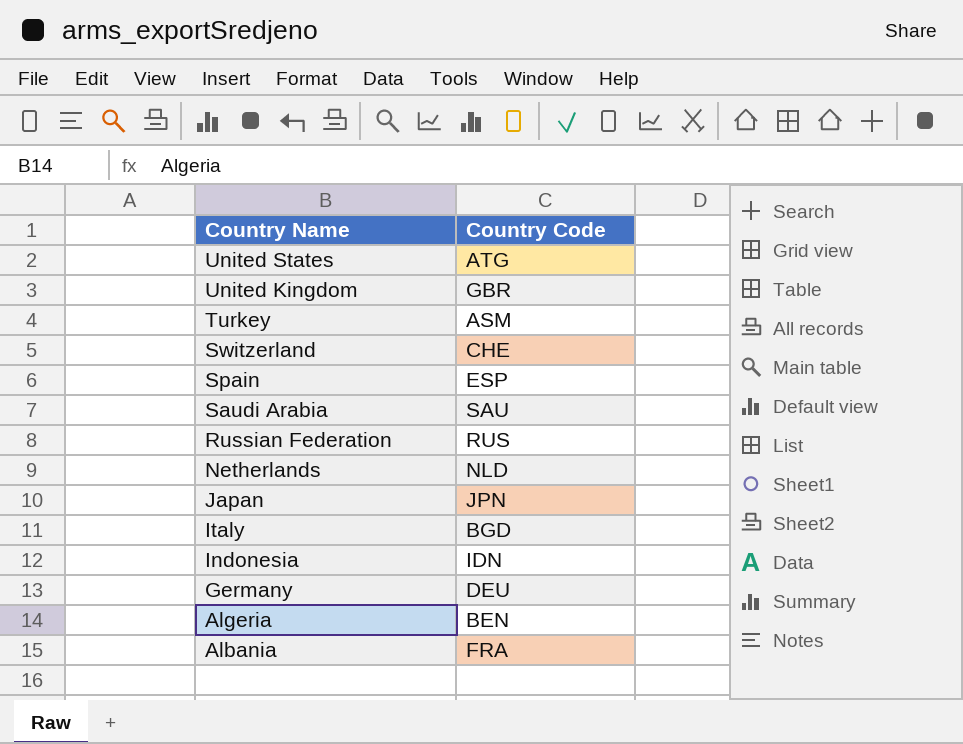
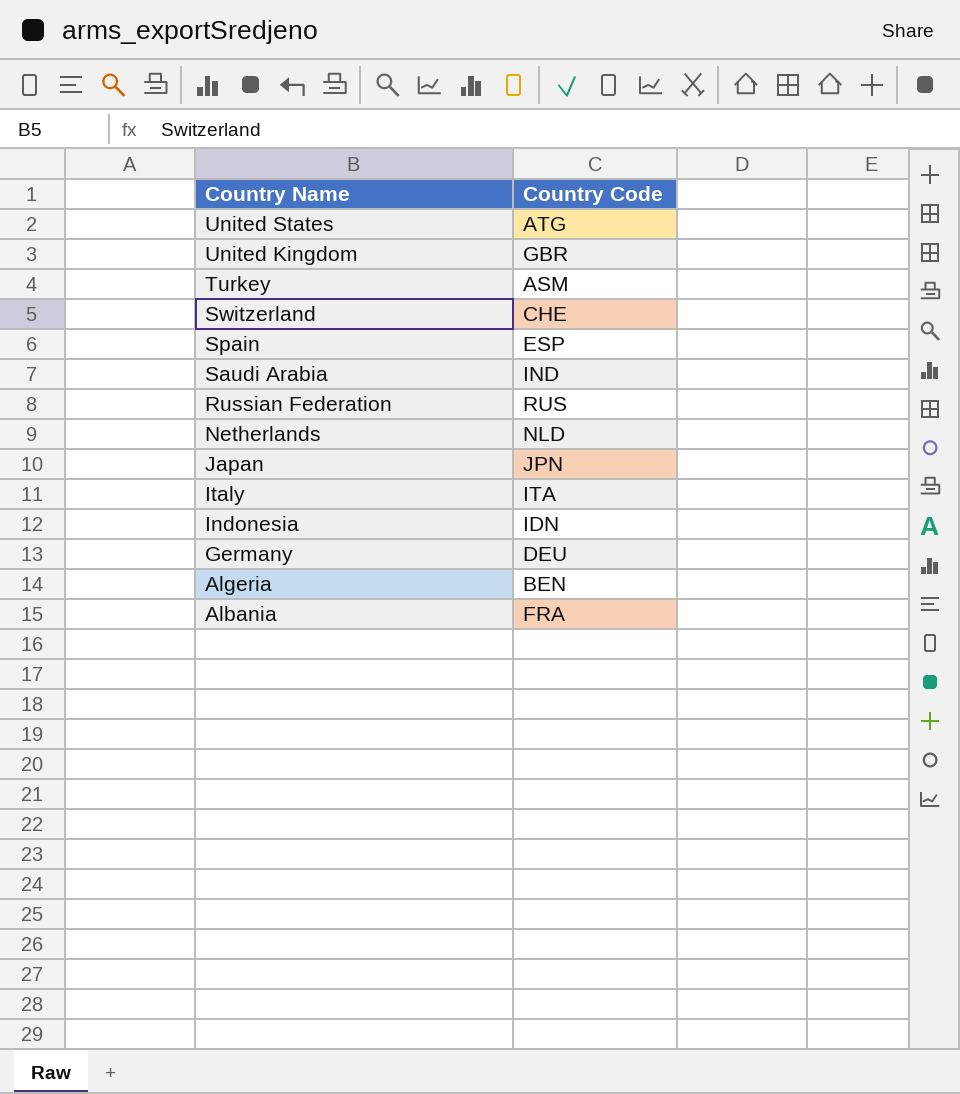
Saudi Arabia | Country Code: SAU -> IND
Italy | Country Code: BGD -> ITA

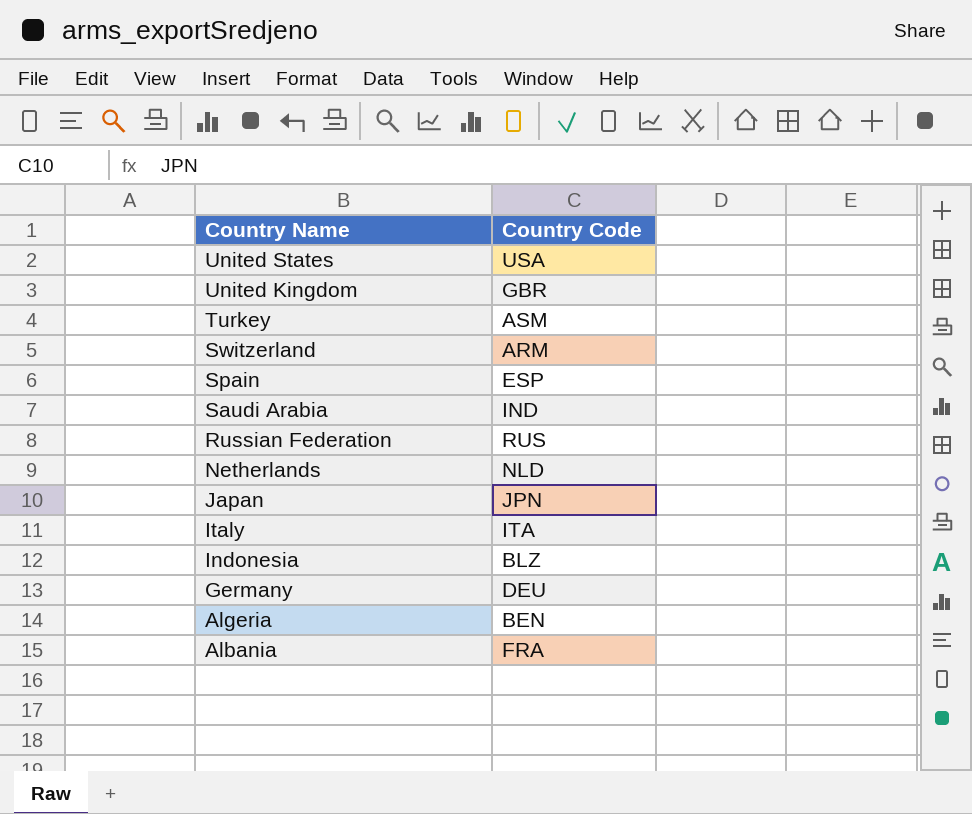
United States | Country Code: ATG -> USA
Switzerland | Country Code: CHE -> ARM
Indonesia | Country Code: IDN -> BLZ

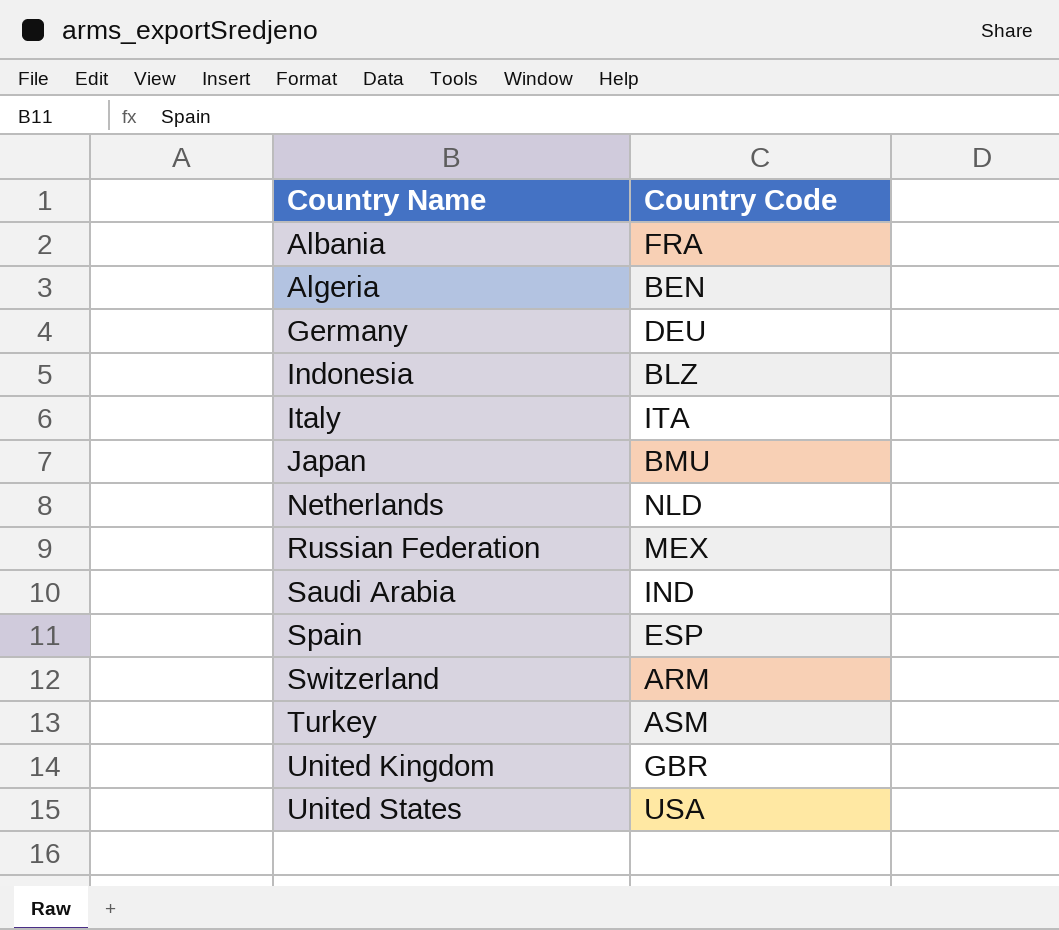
row order: Country Name descending -> Country Name ascending
Japan | Country Code: JPN -> BMU
Russian Federation | Country Code: RUS -> MEX

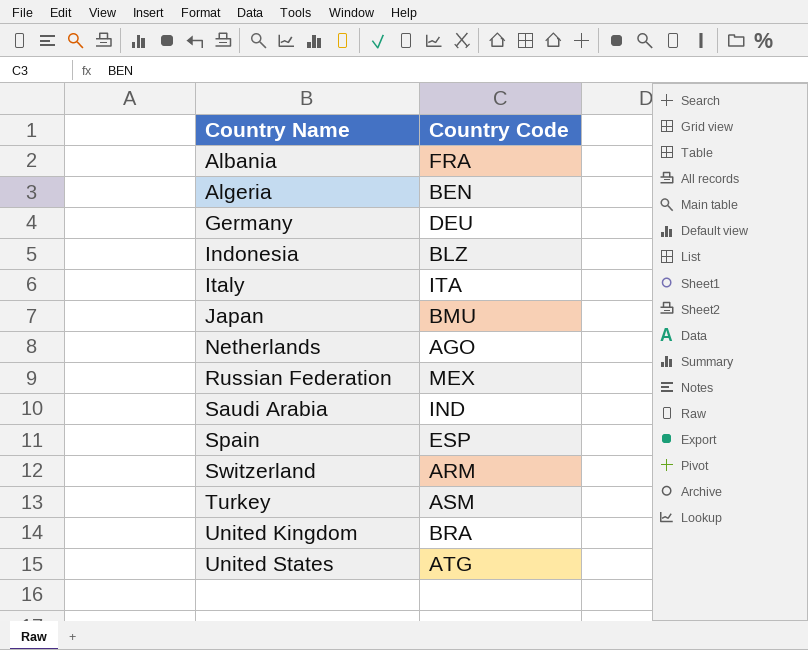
Netherlands | Country Code: NLD -> AGO
United Kingdom | Country Code: GBR -> BRA
United States | Country Code: USA -> ATG

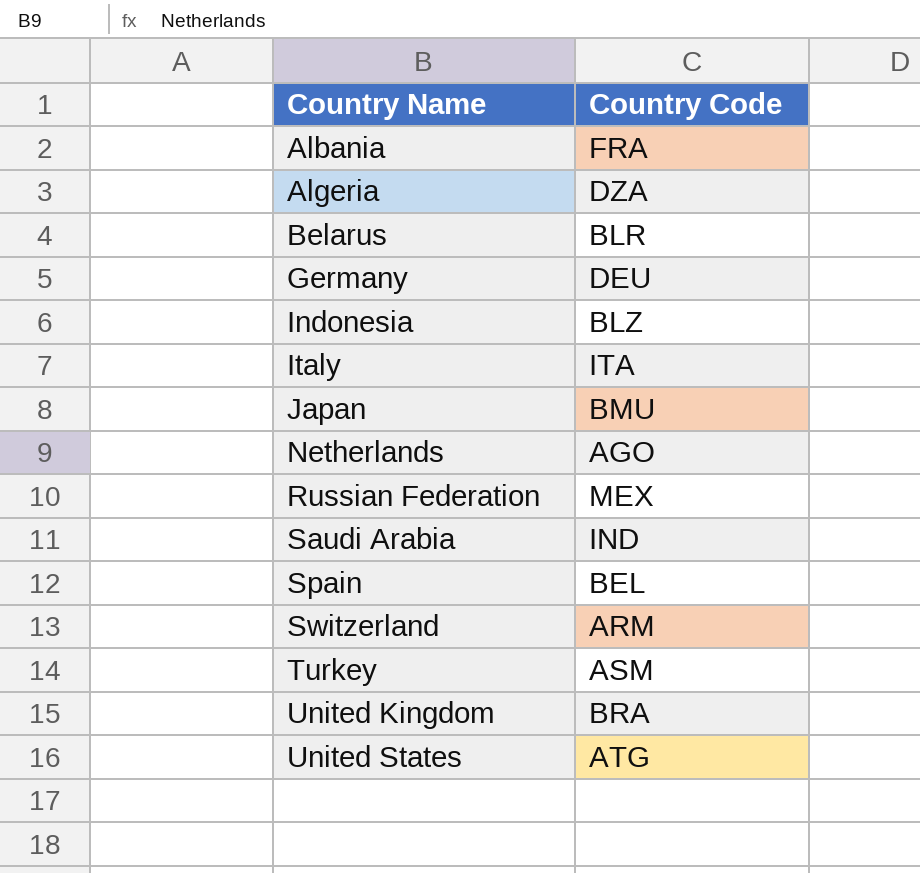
Algeria | Country Code: BEN -> DZA
row Belarus: none -> BLR
Spain | Country Code: ESP -> BEL

